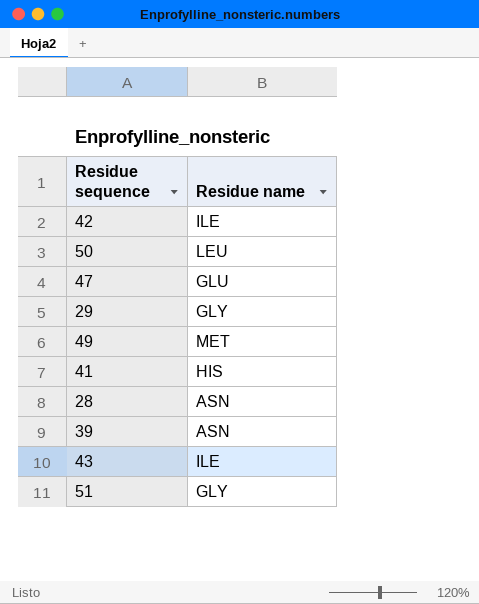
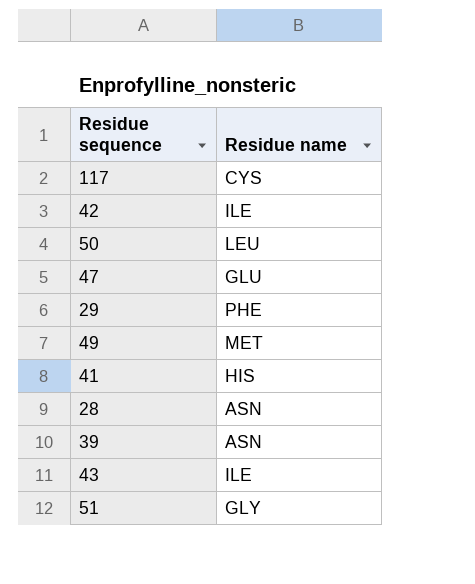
row 117: none -> CYS
29 | Residue name: GLY -> PHE

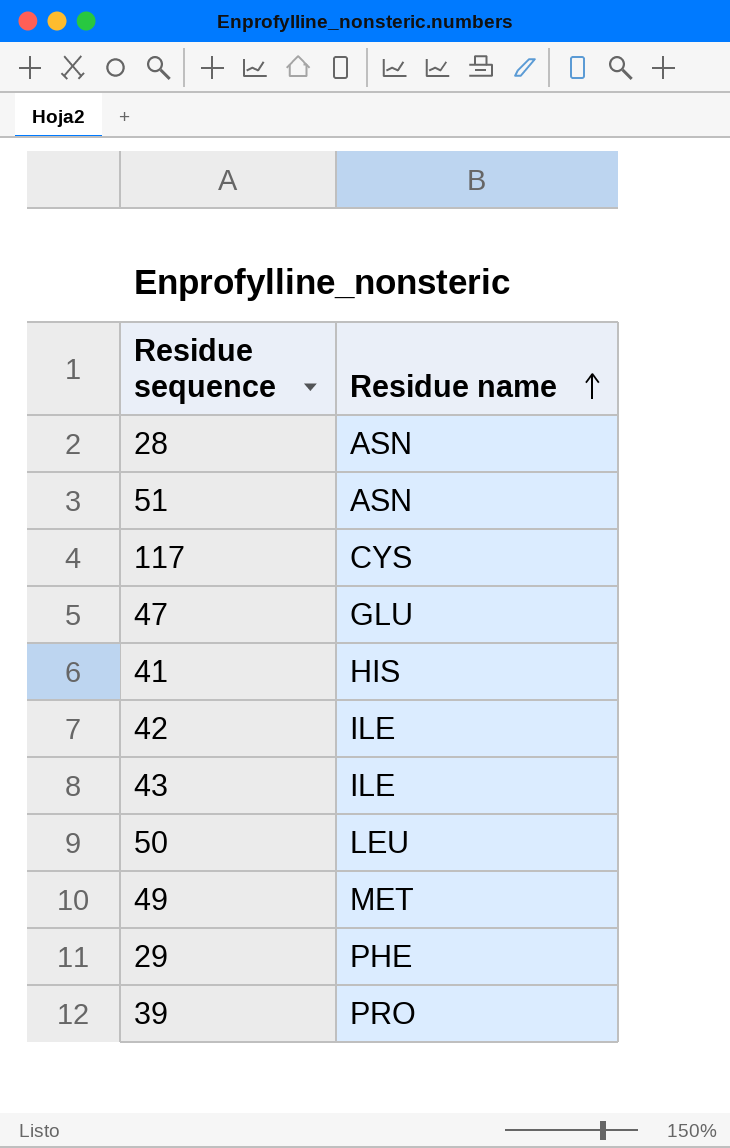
row order: none -> Residue name ascending
51 | Residue name: GLY -> ASN
39 | Residue name: ASN -> PRO

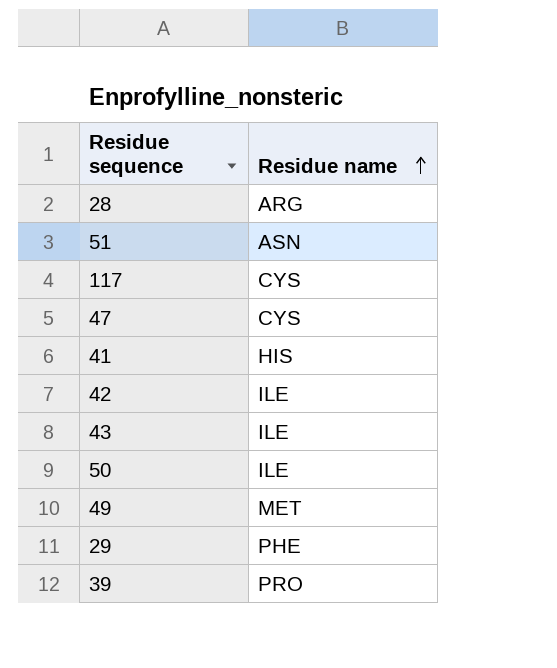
28 | Residue name: ASN -> ARG
47 | Residue name: GLU -> CYS
50 | Residue name: LEU -> ILE

